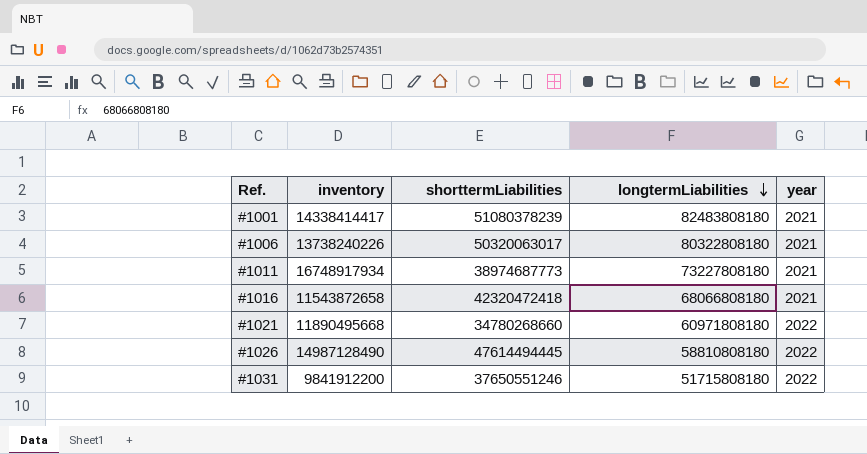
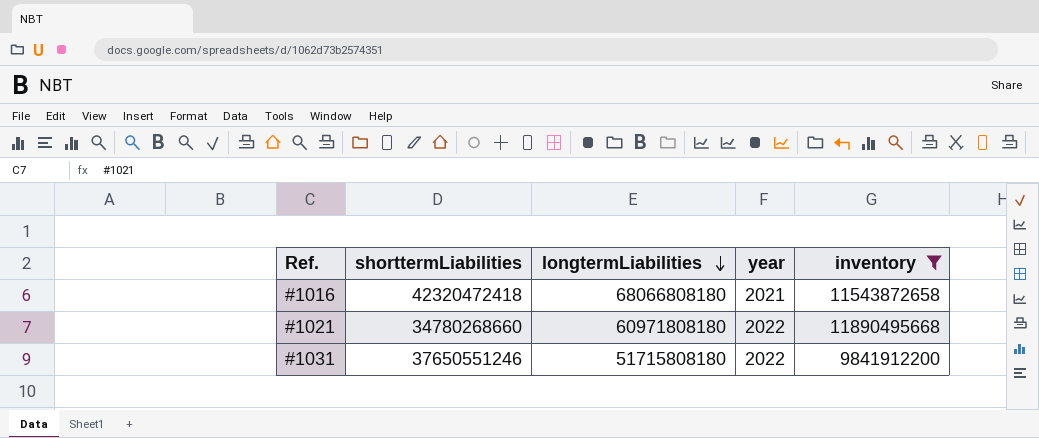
filter: none -> inventory <= 11890495668
column inventory | position: 2 -> 5

